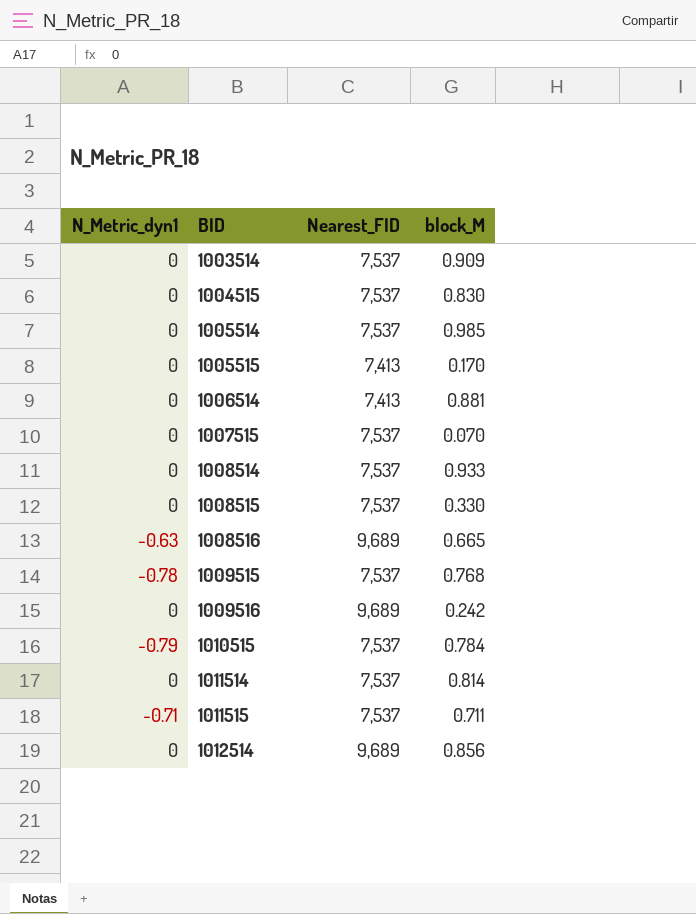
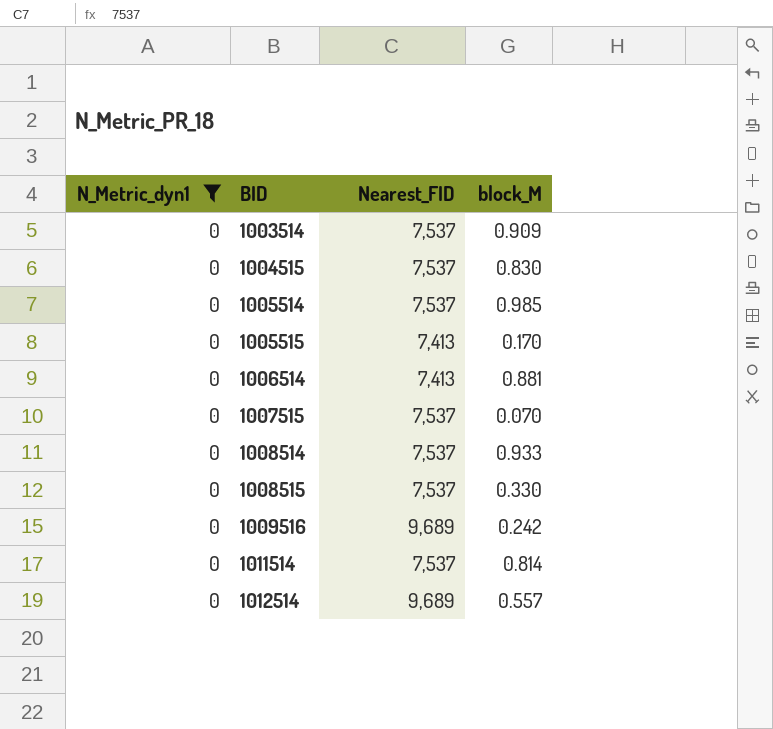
filter: none -> N_Metric_dyn1 = 0
1012514 | block_M: 0.856 -> 0.557

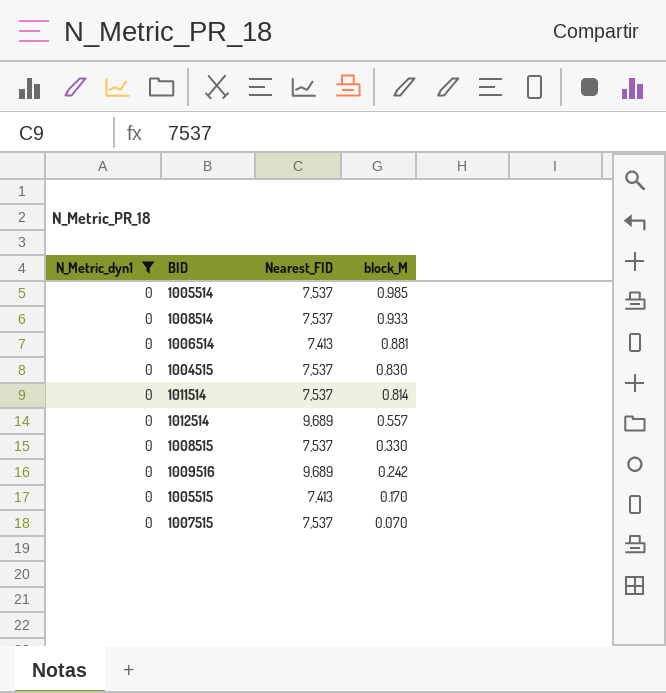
row order: BID ascending -> block_M descending
row 1003514: 0 | 7,537 | 0.909 -> none

